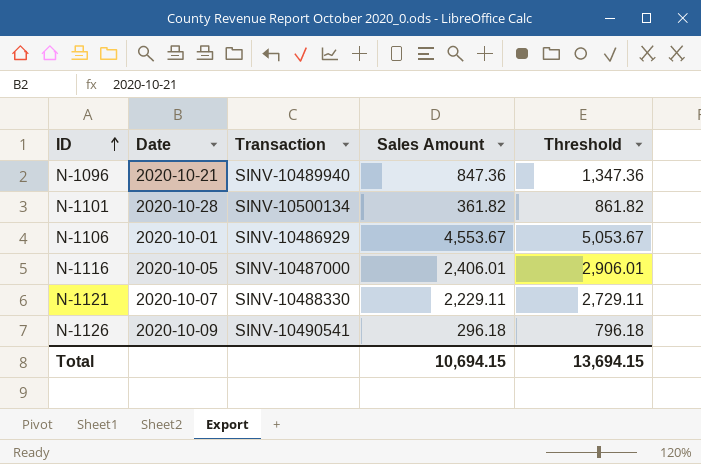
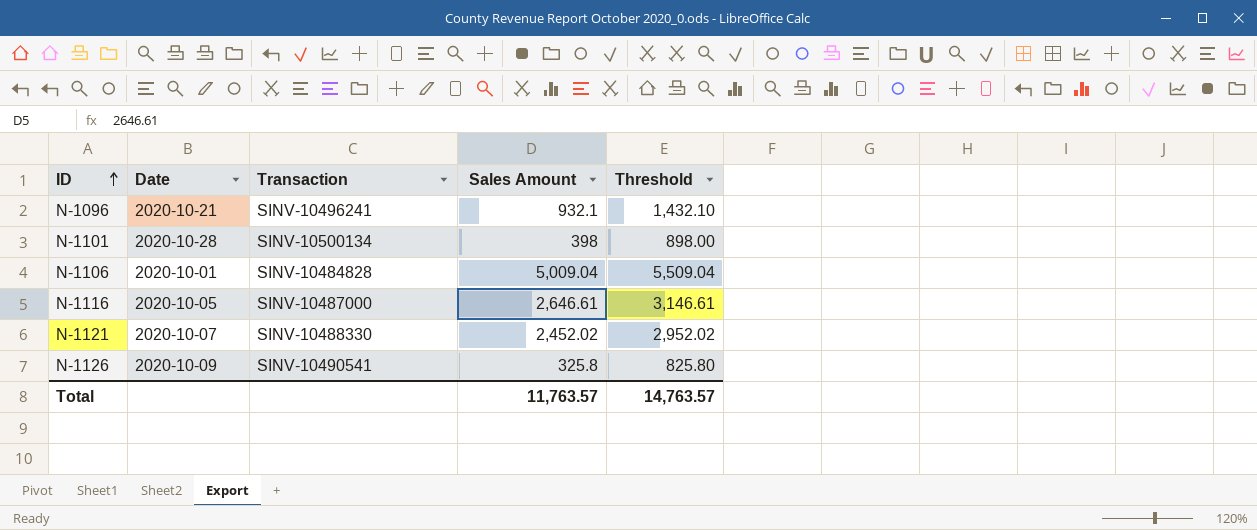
N-1096 | Transaction: SINV-10489940 -> SINV-10496241
N-1096 | Sales Amount: 847.36 -> 932.1
N-1096 | Threshold: 1,347.36 -> 1,432.10
N-1101 | Sales Amount: 361.82 -> 398
N-1101 | Threshold: 861.82 -> 898.00
N-1106 | Transaction: SINV-10486929 -> SINV-10484828
N-1106 | Sales Amount: 4,553.67 -> 5,009.04
N-1106 | Threshold: 5,053.67 -> 5,509.04
N-1116 | Sales Amount: 2,406.01 -> 2,646.61
N-1116 | Threshold: 2,906.01 -> 3,146.61
N-1121 | Sales Amount: 2,229.11 -> 2,452.02
N-1121 | Threshold: 2,729.11 -> 2,952.02
N-1126 | Sales Amount: 296.18 -> 325.8
N-1126 | Threshold: 796.18 -> 825.80
Total | Sales Amount: 10,694.15 -> 11,763.57
Total | Threshold: 13,694.15 -> 14,763.57

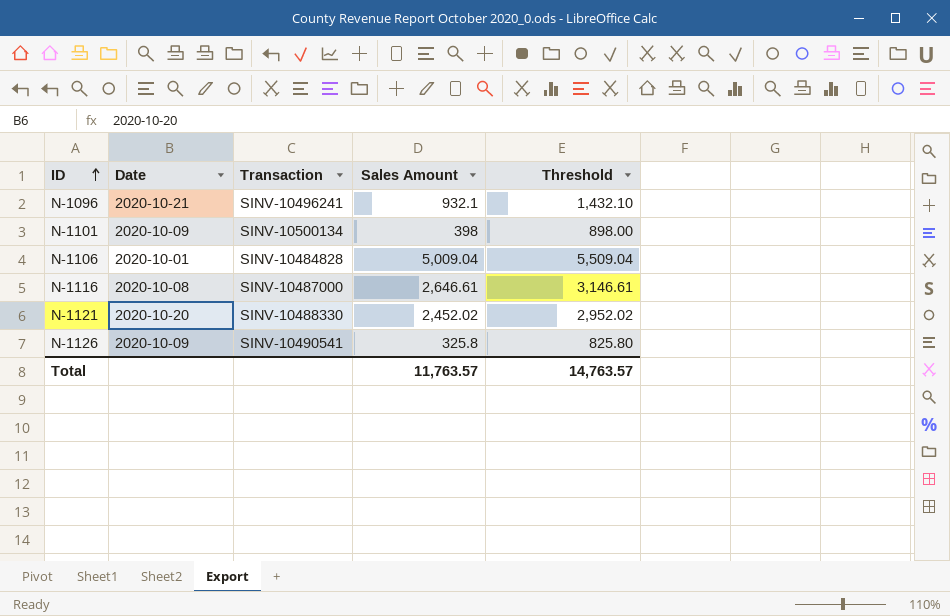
N-1101 | Date: 2020-10-28 -> 2020-10-09
N-1116 | Date: 2020-10-05 -> 2020-10-08
N-1121 | Date: 2020-10-07 -> 2020-10-20

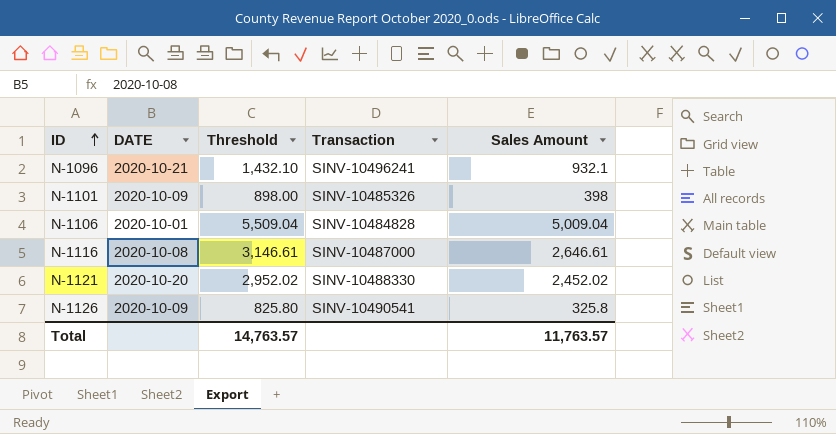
column name: Date -> DATE
column Threshold | position: 5 -> 3
N-1101 | Transaction: SINV-10500134 -> SINV-10485326

